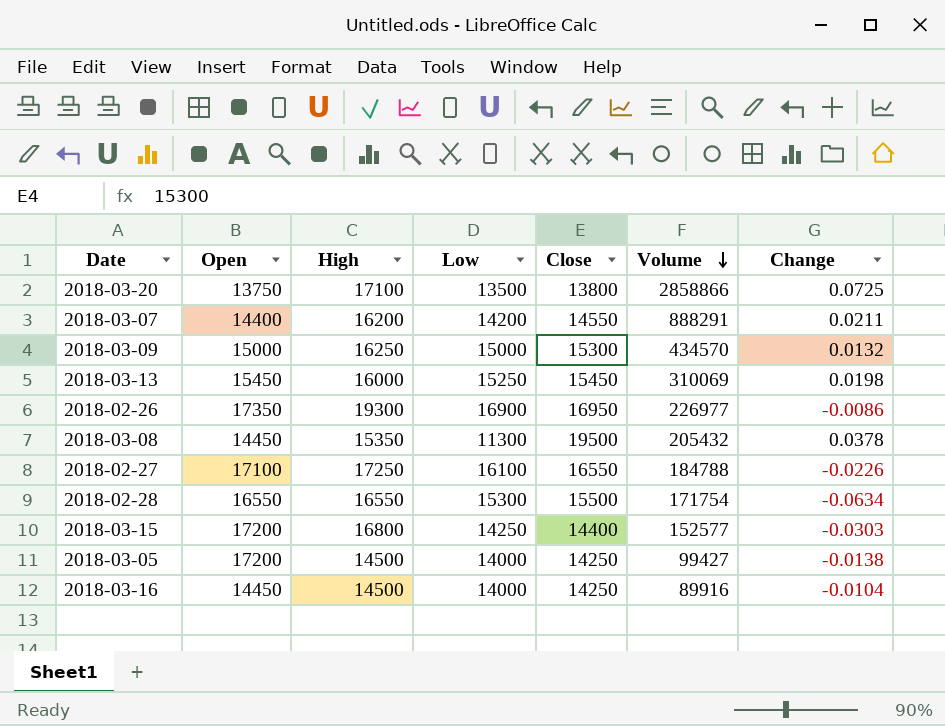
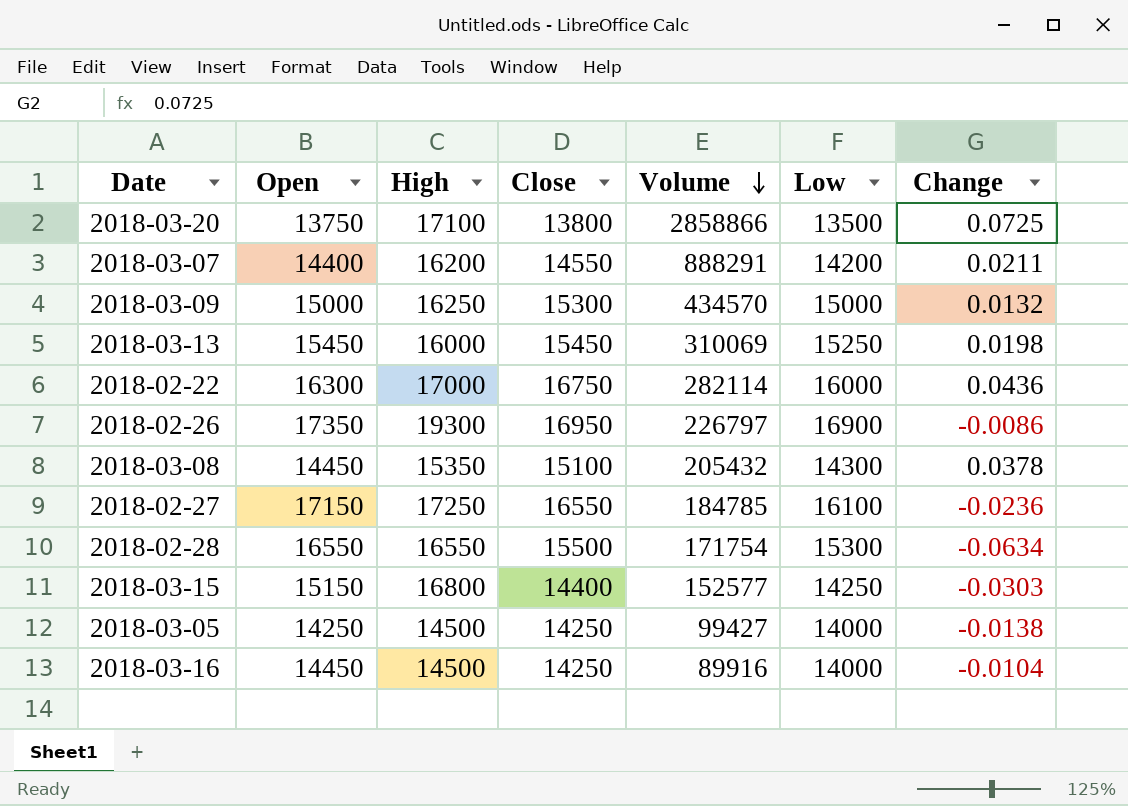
column Low | position: 4 -> 6
row 2018-02-22: none -> 16300 | 17000 | 16750 | 282114 | 16000 | 0.0436
2018-02-26 | Volume: 226977 -> 226797
2018-03-08 | Close: 19500 -> 15100
2018-03-08 | Low: 11300 -> 14300
2018-02-27 | Open: 17100 -> 17150
2018-02-27 | Volume: 184788 -> 184785
2018-02-27 | Change: -0.0226 -> -0.0236
2018-03-15 | Open: 17200 -> 15150
2018-03-05 | Open: 17200 -> 14250

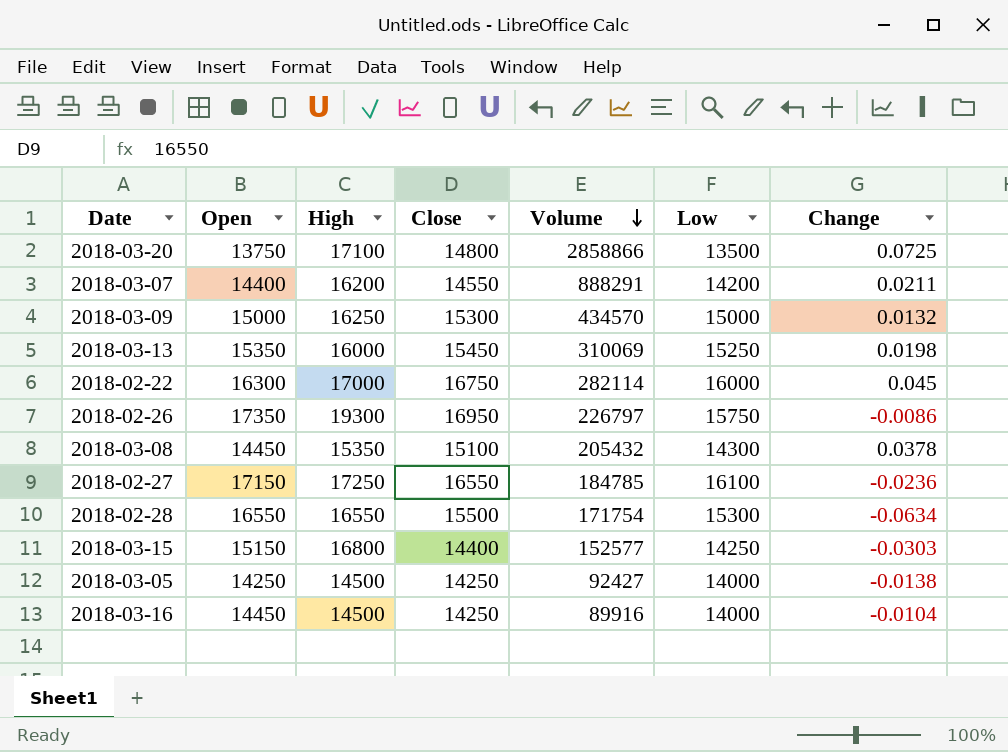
2018-03-20 | Close: 13800 -> 14800
2018-03-13 | Open: 15450 -> 15350
2018-02-22 | Change: 0.0436 -> 0.045
2018-02-26 | Low: 16900 -> 15750
2018-03-05 | Volume: 99427 -> 92427

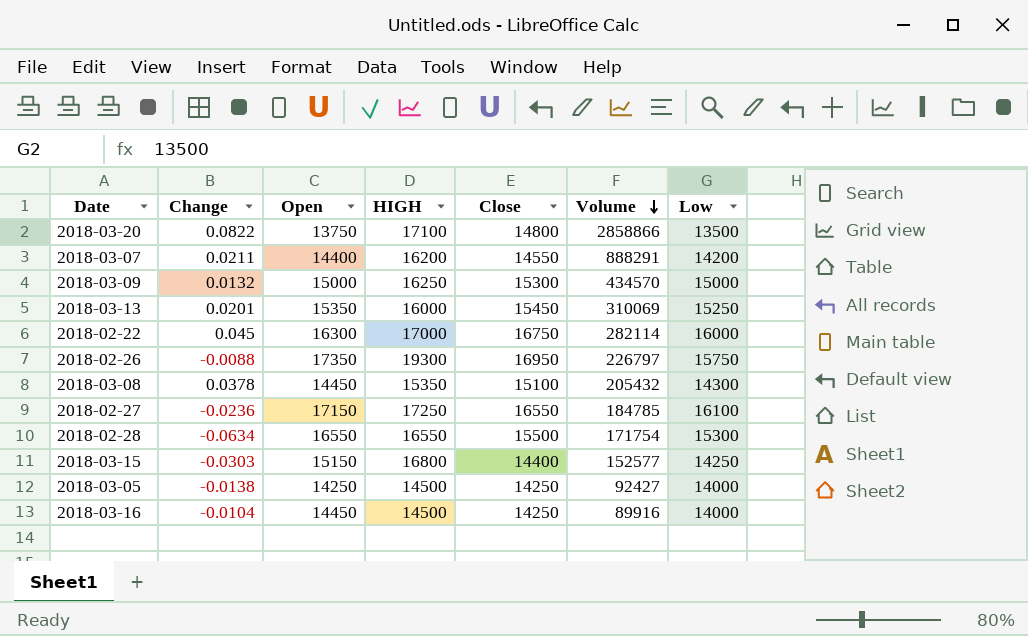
column Change | position: 7 -> 2
column name: High -> HIGH
2018-03-20 | Change: 0.0725 -> 0.0822
2018-03-13 | Change: 0.0198 -> 0.0201
2018-02-26 | Change: -0.0086 -> -0.0088

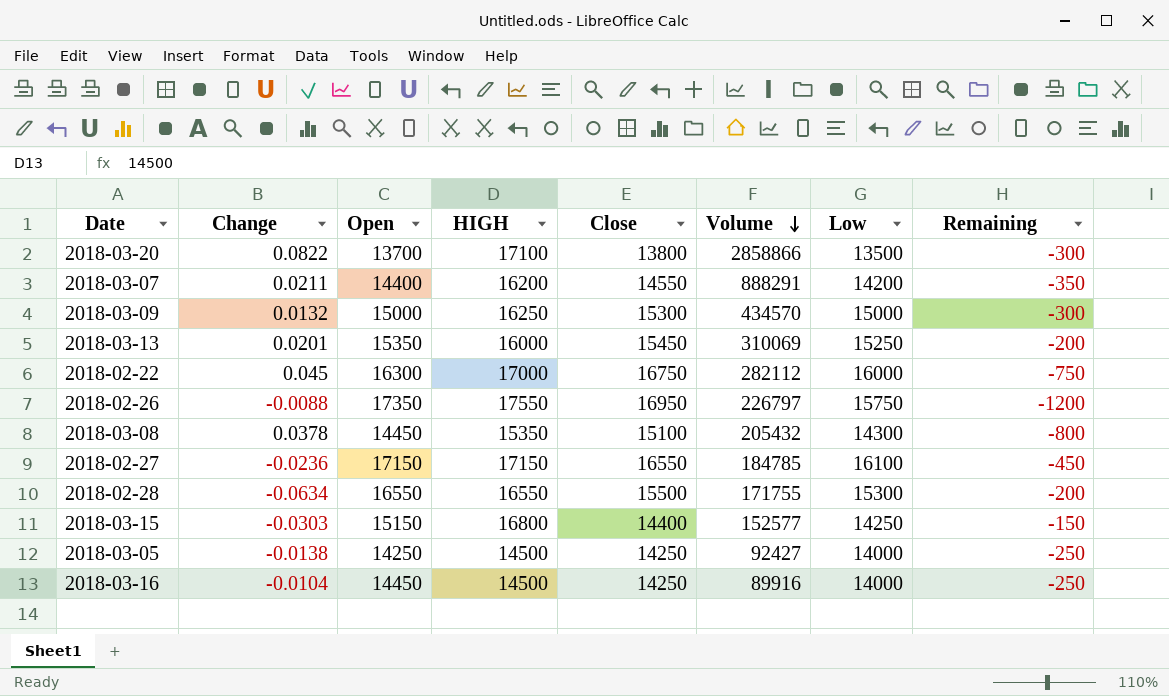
column Remaining | formula: none -> [Low] - [Close]
2018-03-20 | Open: 13750 -> 13700
2018-03-20 | Close: 14800 -> 13800
2018-02-22 | Volume: 282114 -> 282112
2018-02-26 | HIGH: 19300 -> 17550
2018-02-27 | HIGH: 17250 -> 17150
2018-02-28 | Volume: 171754 -> 171755

